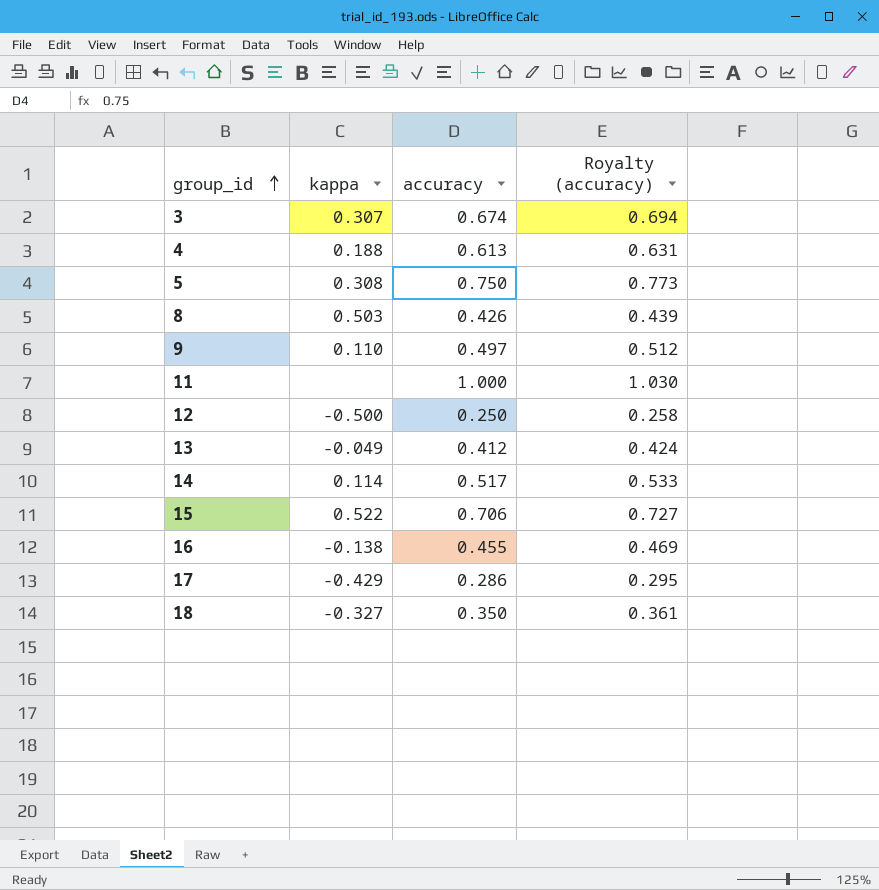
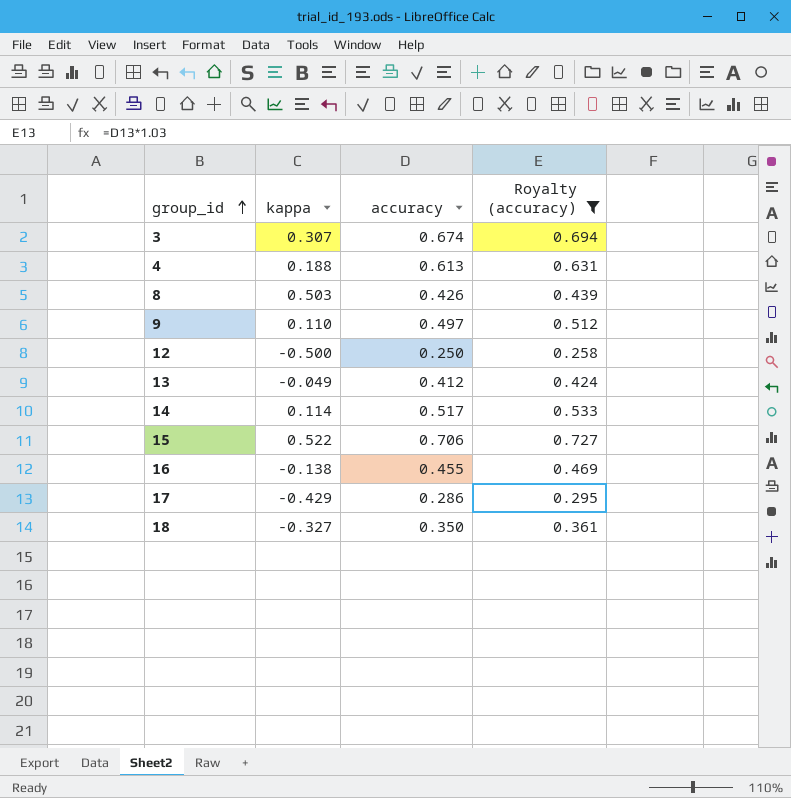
filter: none -> Royalty (accuracy) <= 0.727

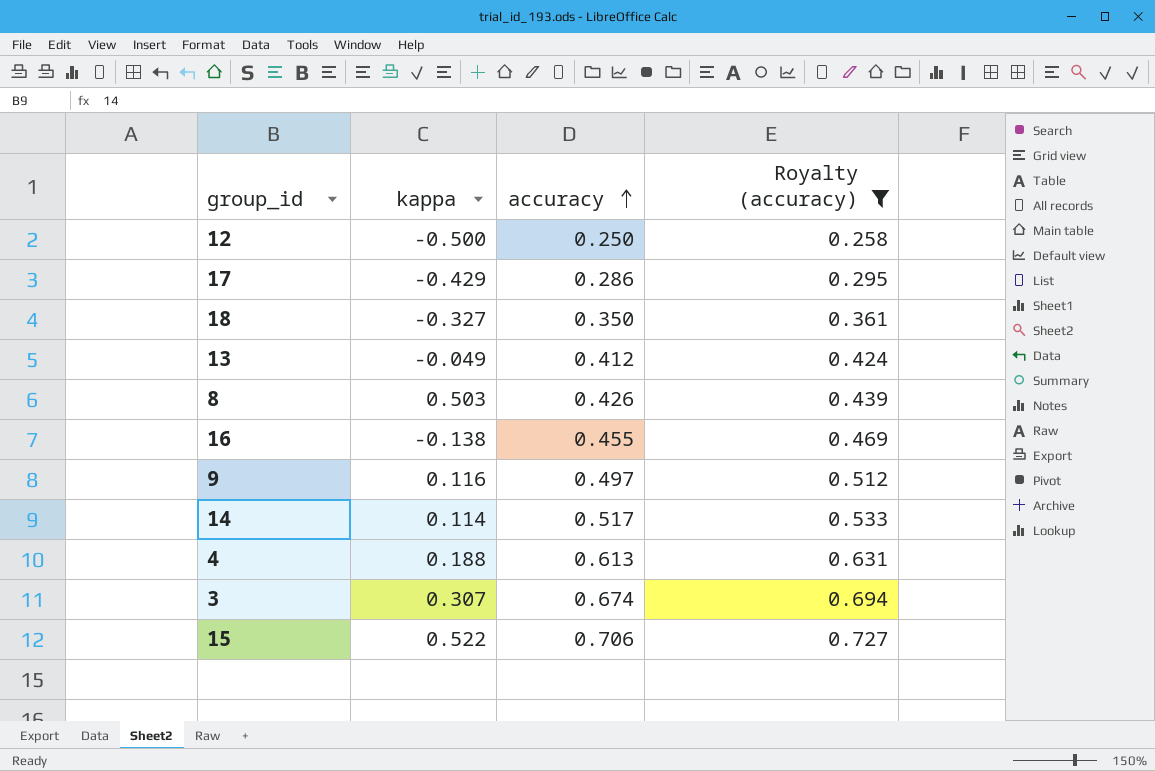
row order: group_id ascending -> accuracy ascending
9 | kappa: 0.110 -> 0.116

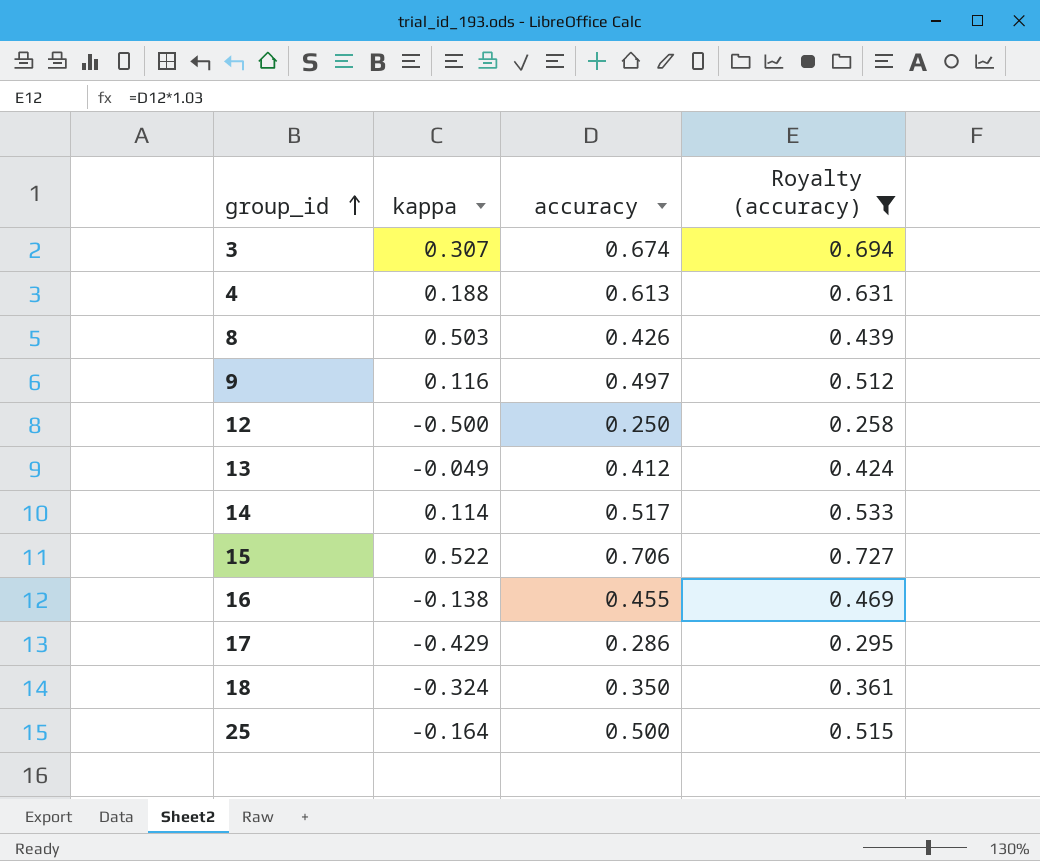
row order: accuracy ascending -> group_id ascending
18 | kappa: -0.327 -> -0.324
row 25: none -> -0.164 | 0.500 | 0.515

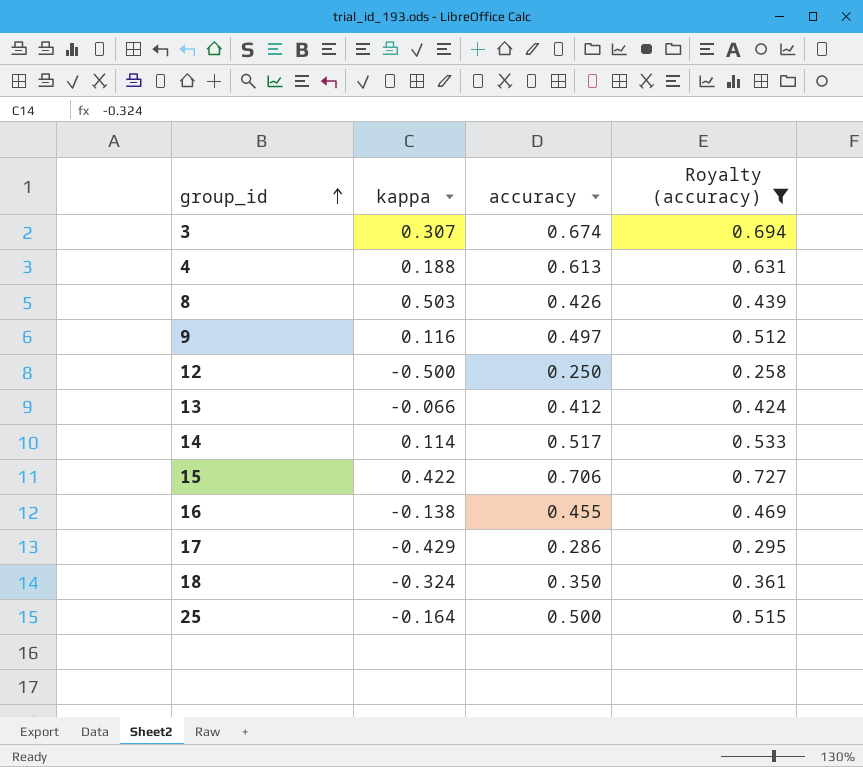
13 | kappa: -0.049 -> -0.066
15 | kappa: 0.522 -> 0.422

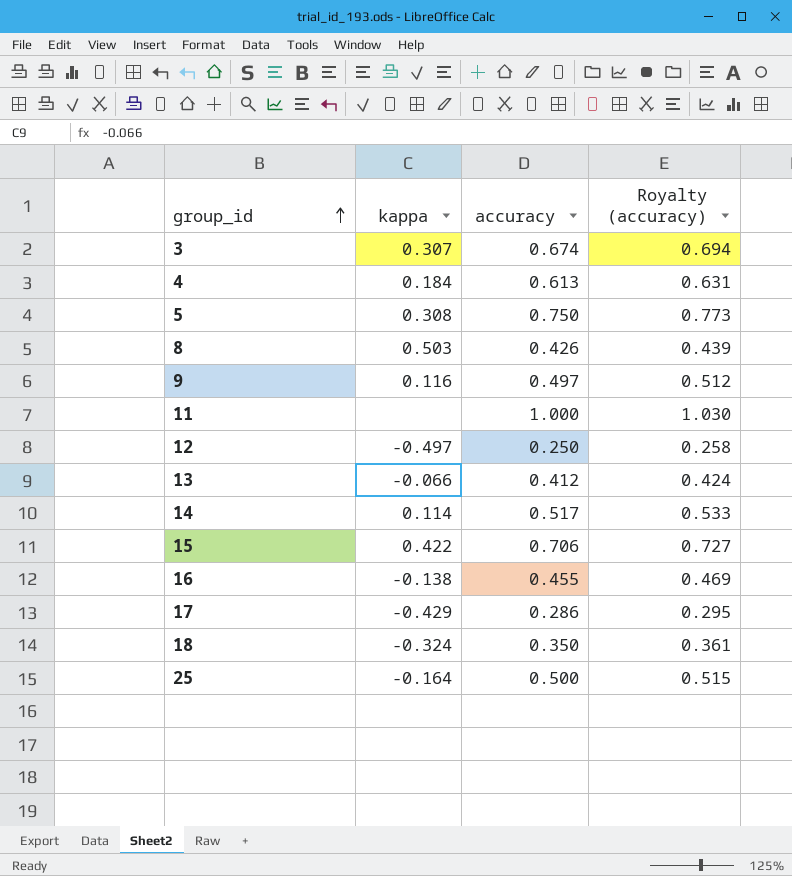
filter: Royalty (accuracy) <= 0.727 -> none
4 | kappa: 0.188 -> 0.184
12 | kappa: -0.500 -> -0.497

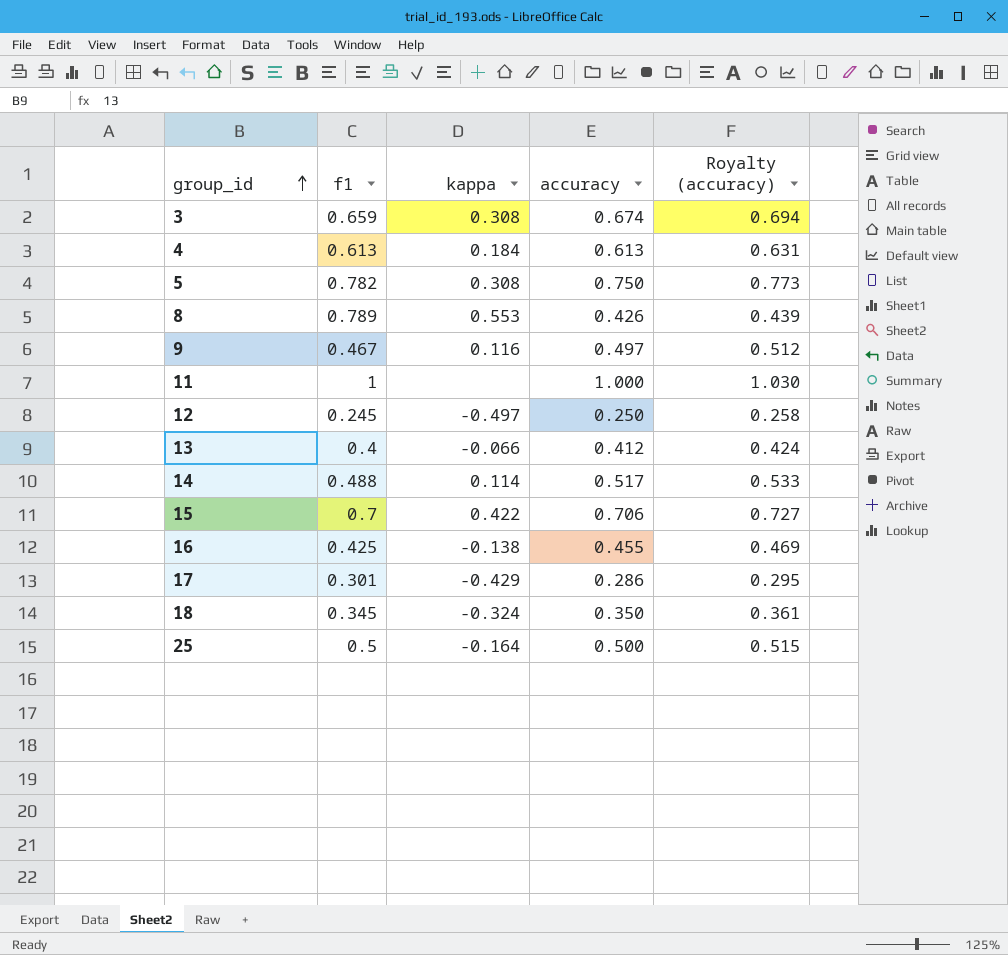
column f1 | position: none -> 2
3 | kappa: 0.307 -> 0.308
8 | kappa: 0.503 -> 0.553

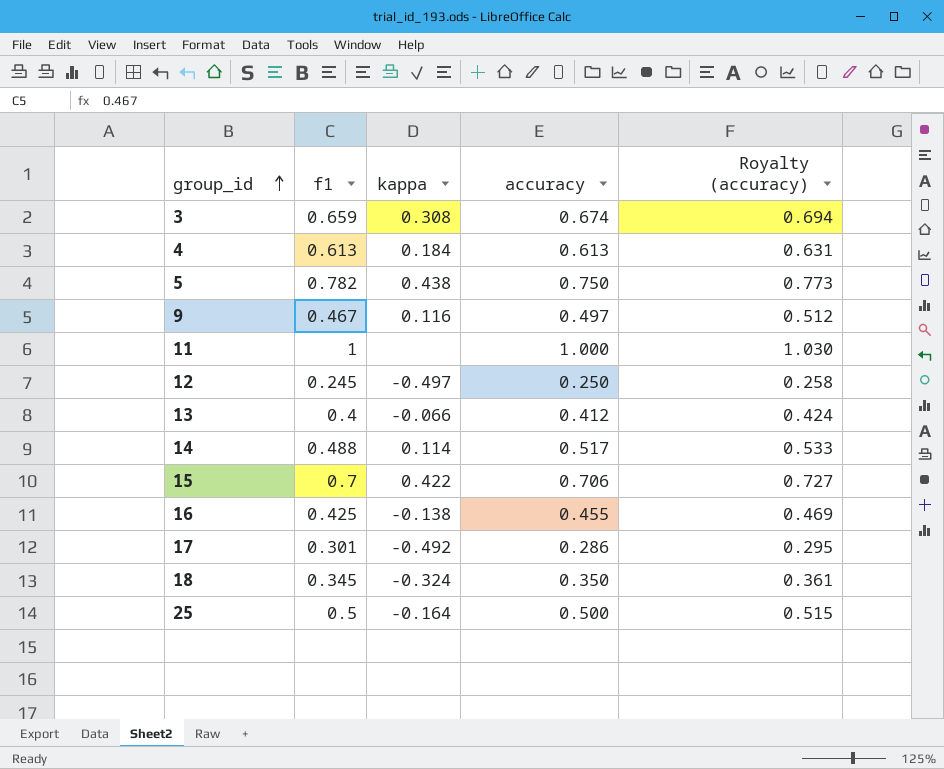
row 8: 0.789 | 0.553 | 0.426 | 0.439 -> none
5 | kappa: 0.308 -> 0.438
17 | kappa: -0.429 -> -0.492

